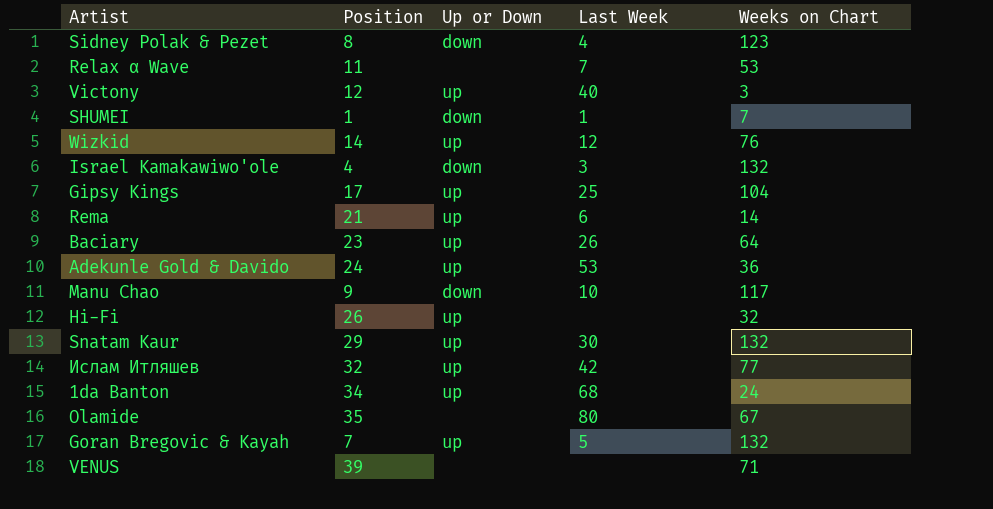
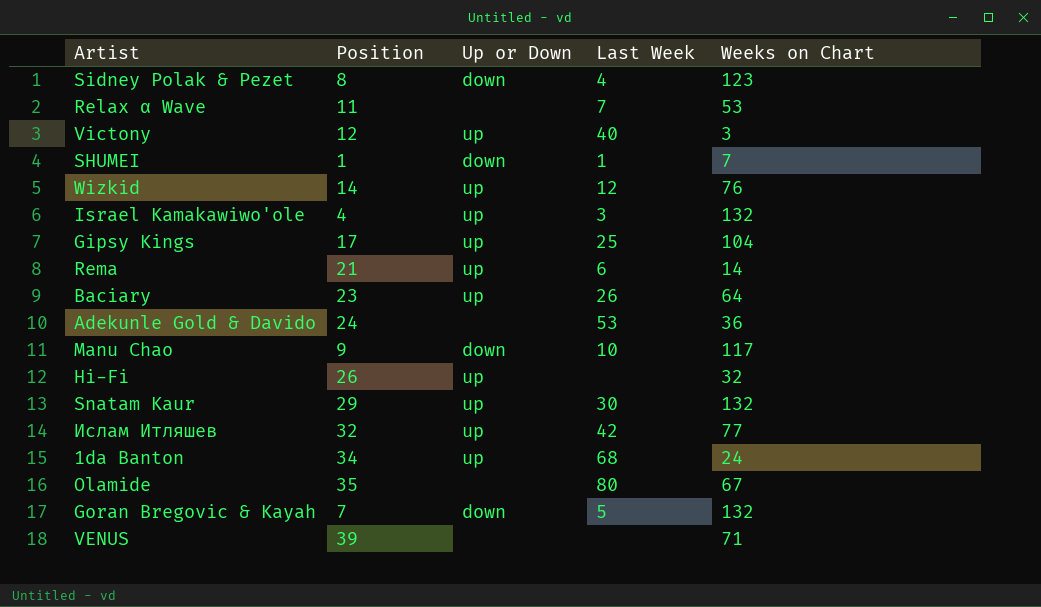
Israel Kamakawiwo'ole | Up or Down: down -> up
Adekunle Gold & Davido | Up or Down: up -> none
Goran Bregovic & Kayah | Up or Down: up -> down

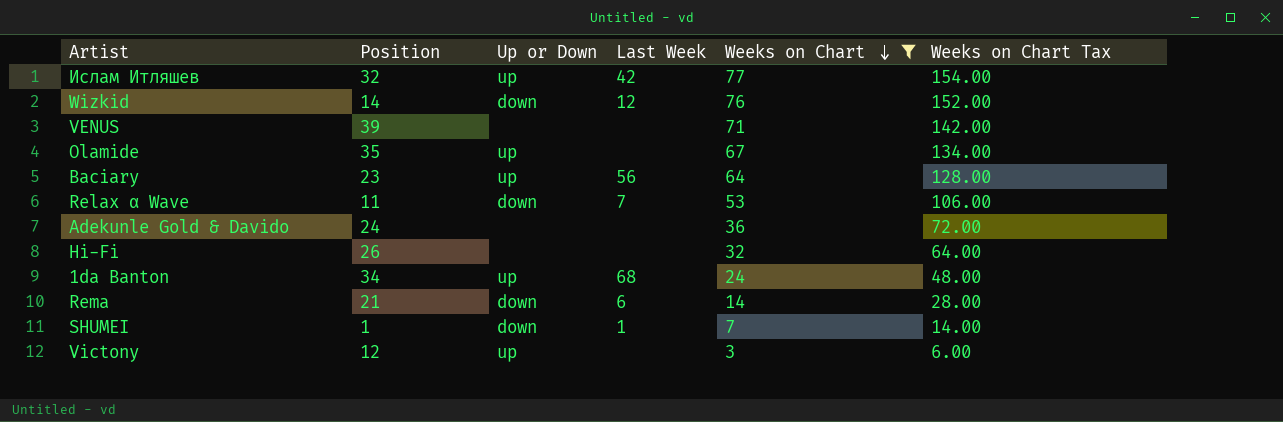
filter: none -> Weeks on Chart <= 77
row order: none -> Weeks on Chart descending
column Weeks on Chart Tax | formula: none -> [Weeks on Chart] * 2
Wizkid | Up or Down: up -> down
Olamide | Up or Down: none -> up
Olamide | Last Week: 80 -> none
Baciary | Last Week: 26 -> 56
Relax α Wave | Up or Down: none -> down
Adekunle Gold & Davido | Last Week: 53 -> none
Hi-Fi | Up or Down: up -> none
Rema | Up or Down: up -> down
Victony | Last Week: 40 -> none

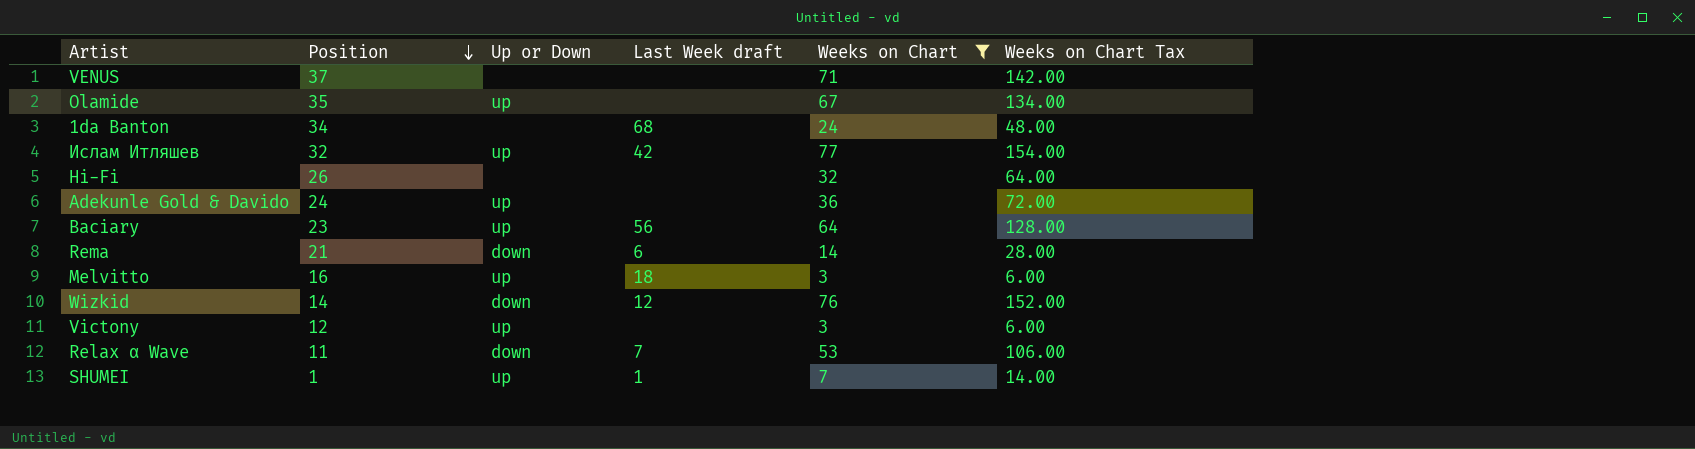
row order: Weeks on Chart descending -> Position descending
column name: Last Week -> Last Week draft
VENUS | Position: 39 -> 37
1da Banton | Up or Down: up -> none
Adekunle Gold & Davido | Up or Down: none -> up
row Melvitto: none -> 16 | up | 18 | 3 | 6.00
SHUMEI | Up or Down: down -> up

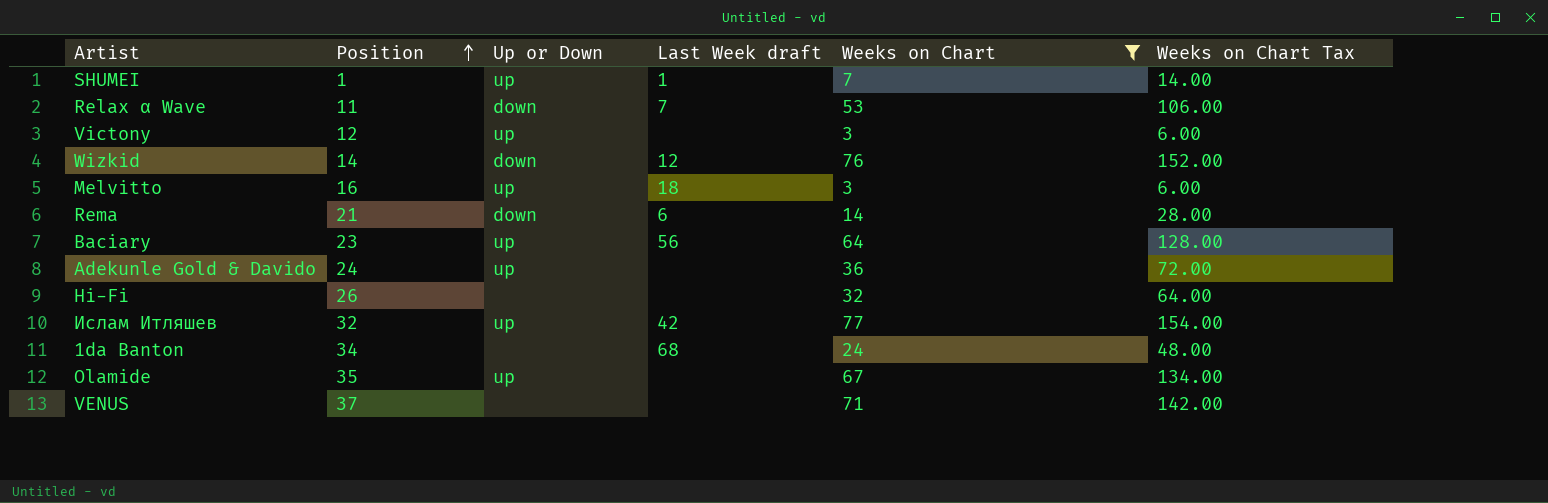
row order: Position descending -> Position ascending

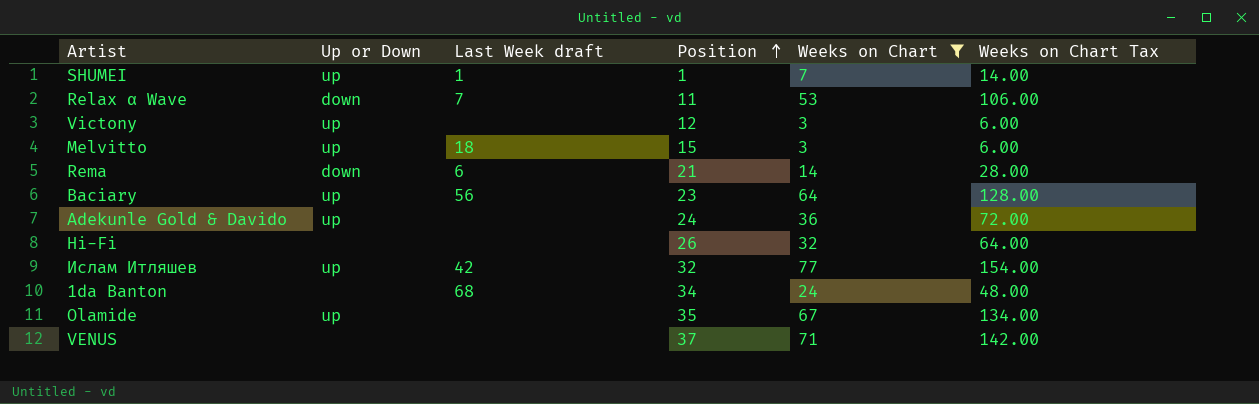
column Position | position: 2 -> 4
row Wizkid: 14 | down | 12 | 76 | 152.00 -> none
Melvitto | Position: 16 -> 15

